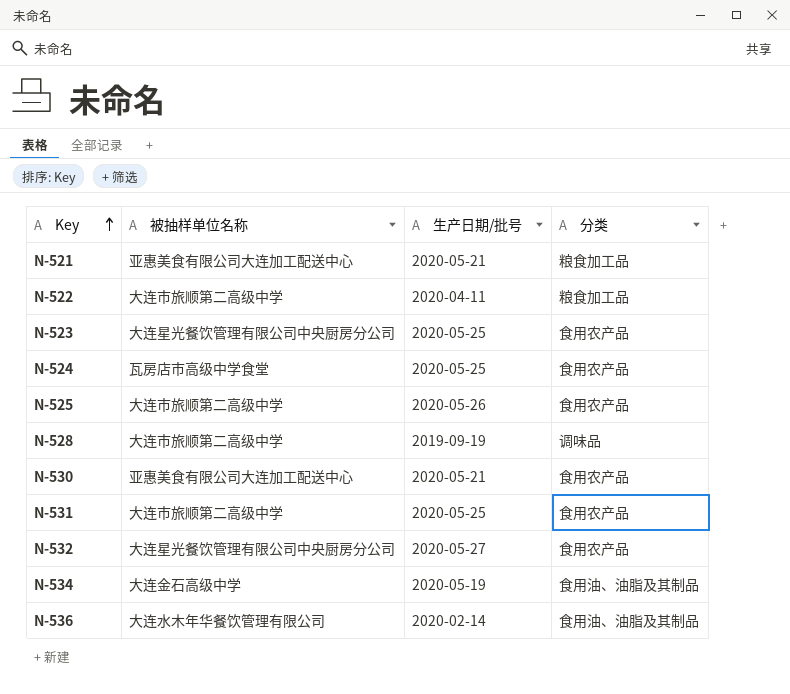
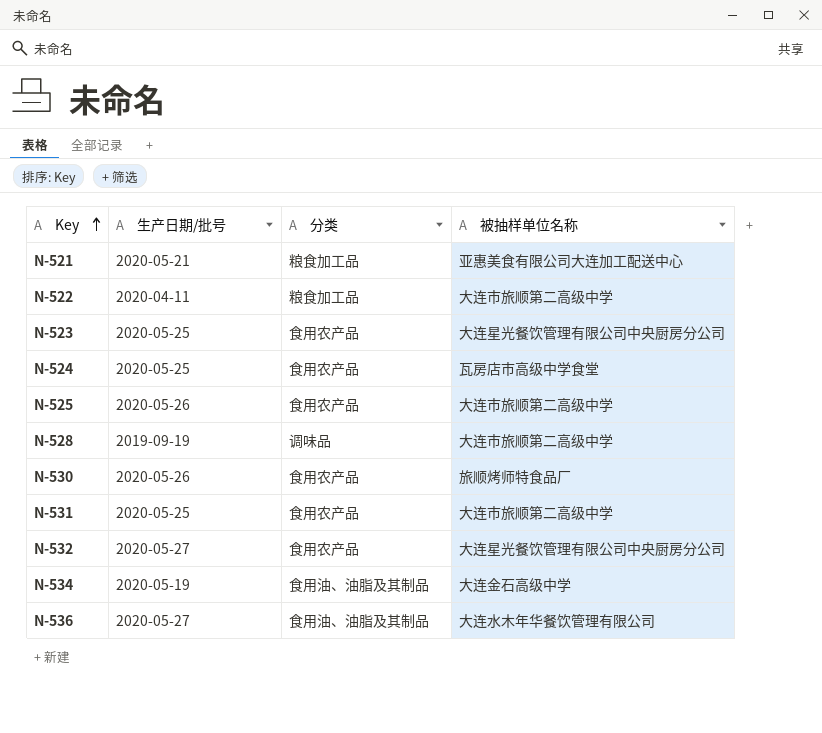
column 被抽样单位名称 | position: 2 -> 4
N-530 | 生产日期/批号: 2020-05-21 -> 2020-05-26
N-530 | 被抽样单位名称: 亚惠美食有限公司大连加工配送中心 -> 旅顺烤师特食品厂
N-536 | 生产日期/批号: 2020-02-14 -> 2020-05-27

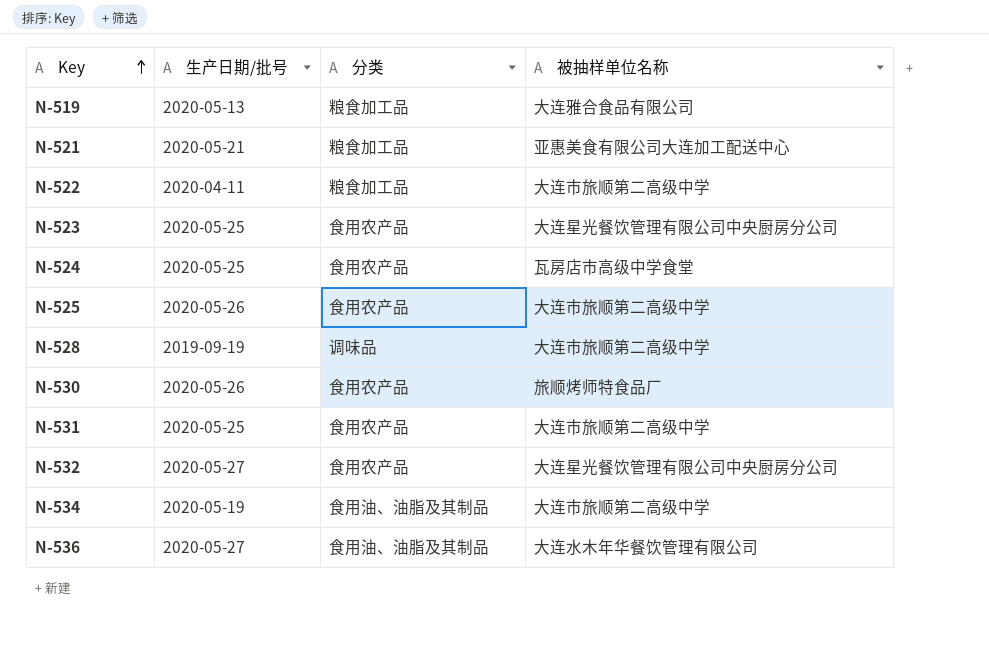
row N-519: none -> 2020-05-13 | 粮食加工品 | 大连雅合食品有限公司
N-534 | 被抽样单位名称: 大连金石高级中学 -> 大连市旅顺第二高级中学

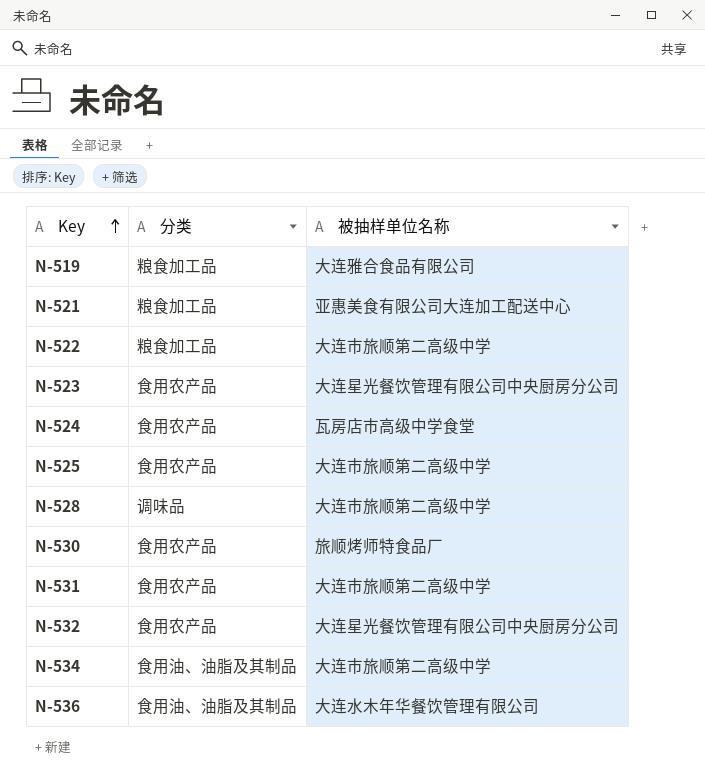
column 生产日期/批号 | position: 2 -> none

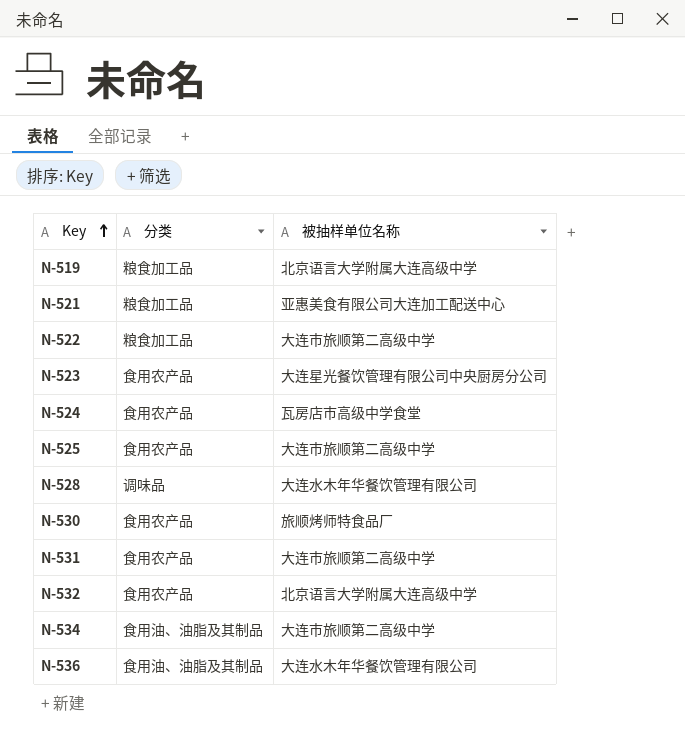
N-519 | 被抽样单位名称: 大连雅合食品有限公司 -> 北京语言大学附属大连高级中学
N-528 | 被抽样单位名称: 大连市旅顺第二高级中学 -> 大连水木年华餐饮管理有限公司
N-532 | 被抽样单位名称: 大连星光餐饮管理有限公司中央厨房分公司 -> 北京语言大学附属大连高级中学

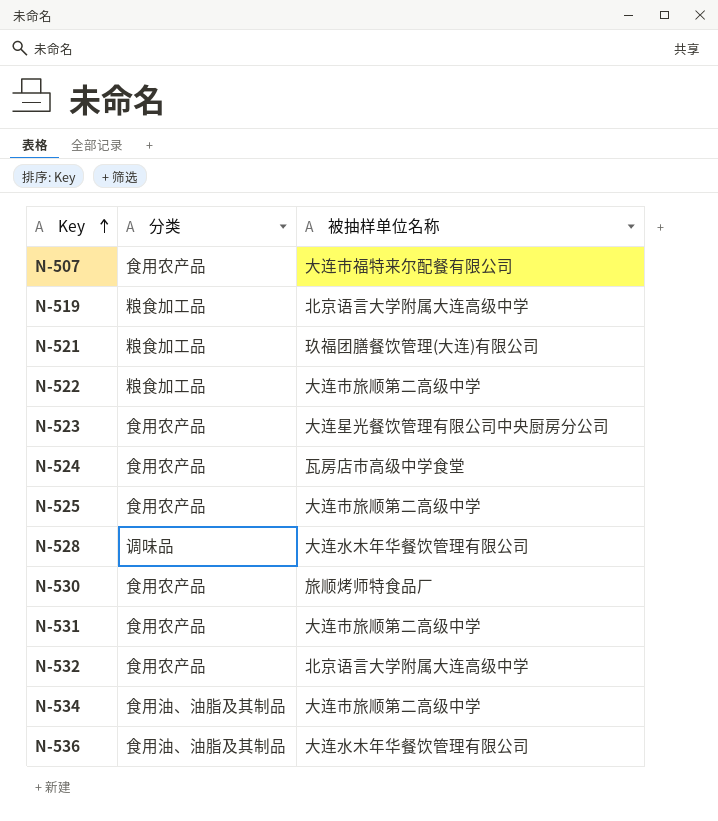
row N-507: none -> 食用农产品 | 大连市福特来尔配餐有限公司
N-521 | 被抽样单位名称: 亚惠美食有限公司大连加工配送中心 -> 玖福团膳餐饮管理(大连)有限公司

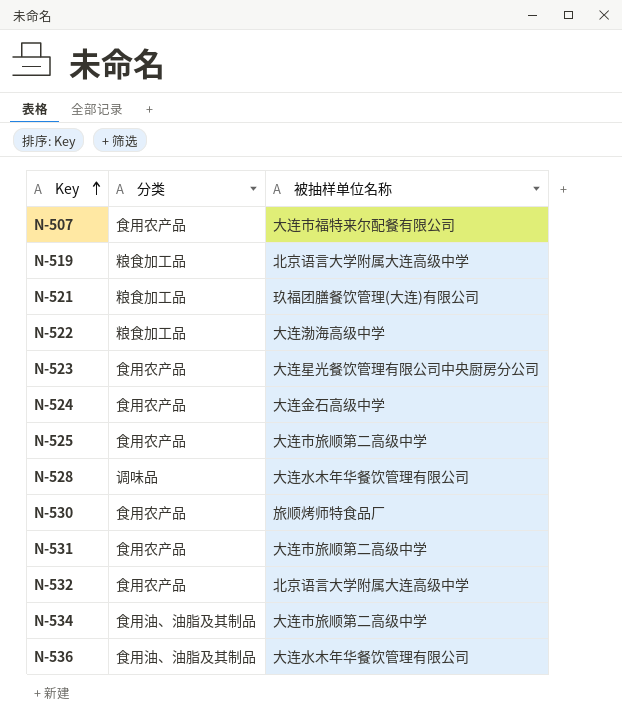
N-522 | 被抽样单位名称: 大连市旅顺第二高级中学 -> 大连渤海高级中学
N-524 | 被抽样单位名称: 瓦房店市高级中学食堂 -> 大连金石高级中学

